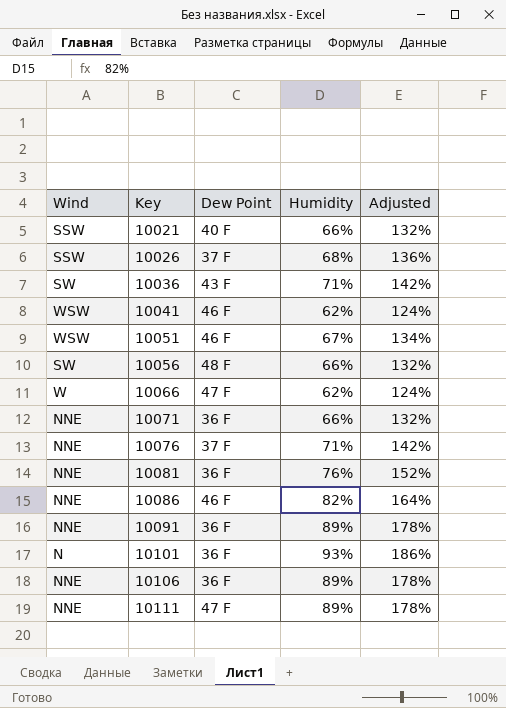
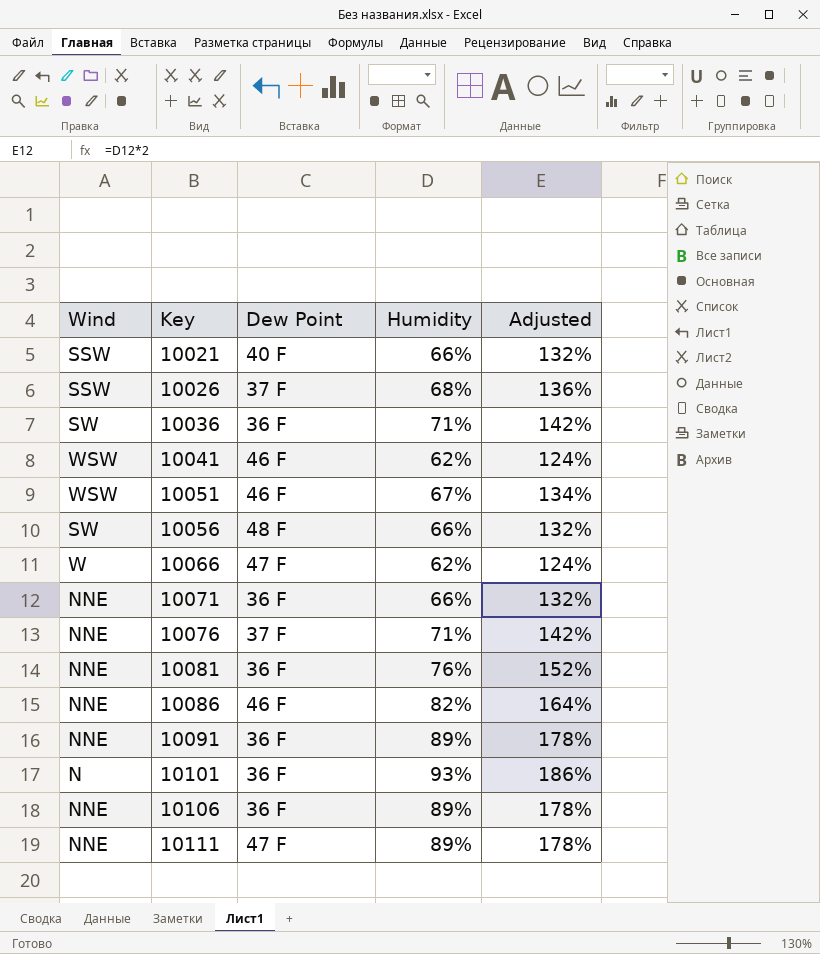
10036 | Dew Point: 43 F -> 36 F

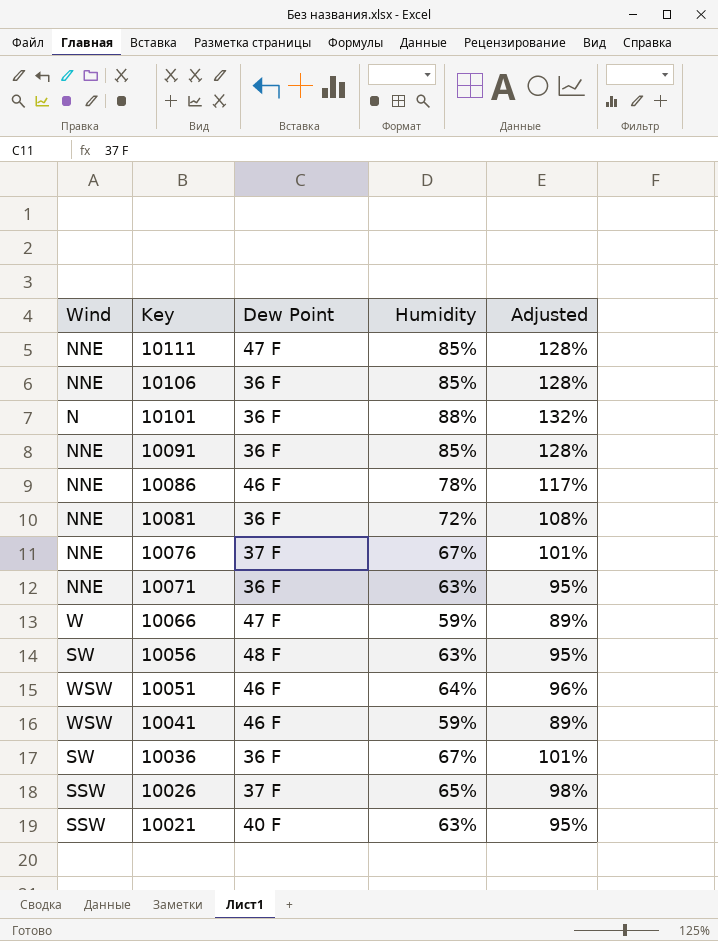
row order: Key ascending -> Key descending
column Adjusted | formula: [Humidity] * 2 -> [Humidity] * 1.5
10111 | Humidity: 89% -> 85%
10106 | Humidity: 89% -> 85%
10101 | Humidity: 93% -> 88%
10091 | Humidity: 89% -> 85%
10086 | Humidity: 82% -> 78%
10081 | Humidity: 76% -> 72%
10076 | Humidity: 71% -> 67%
10071 | Humidity: 66% -> 63%
10066 | Humidity: 62% -> 59%
10056 | Humidity: 66% -> 63%
10051 | Humidity: 67% -> 64%
10041 | Humidity: 62% -> 59%
10036 | Humidity: 71% -> 67%
10026 | Humidity: 68% -> 65%
10021 | Humidity: 66% -> 63%

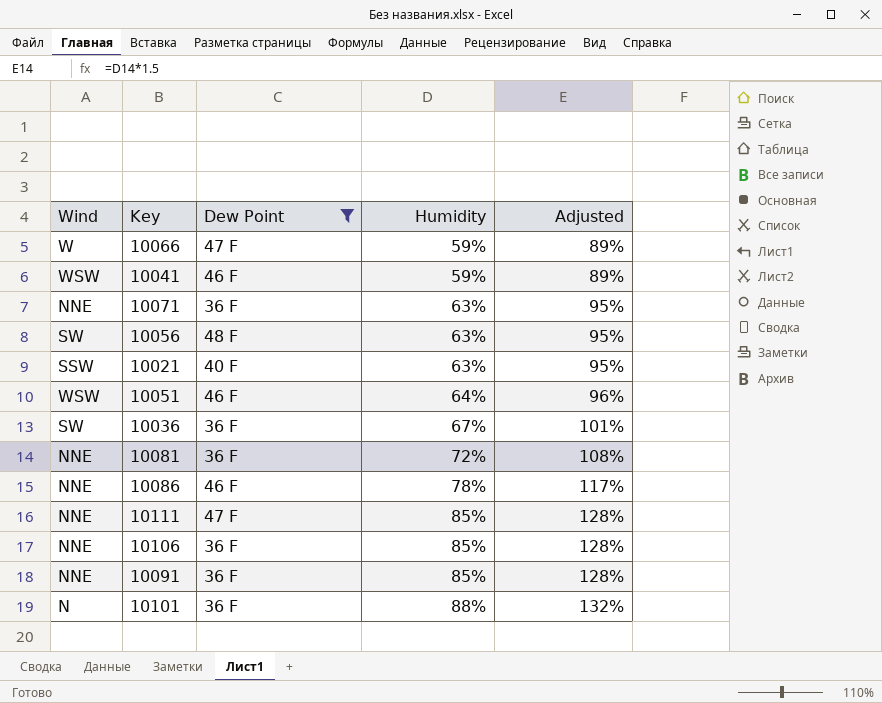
filter: none -> Dew Point != 37 F
row order: Key descending -> Humidity ascending

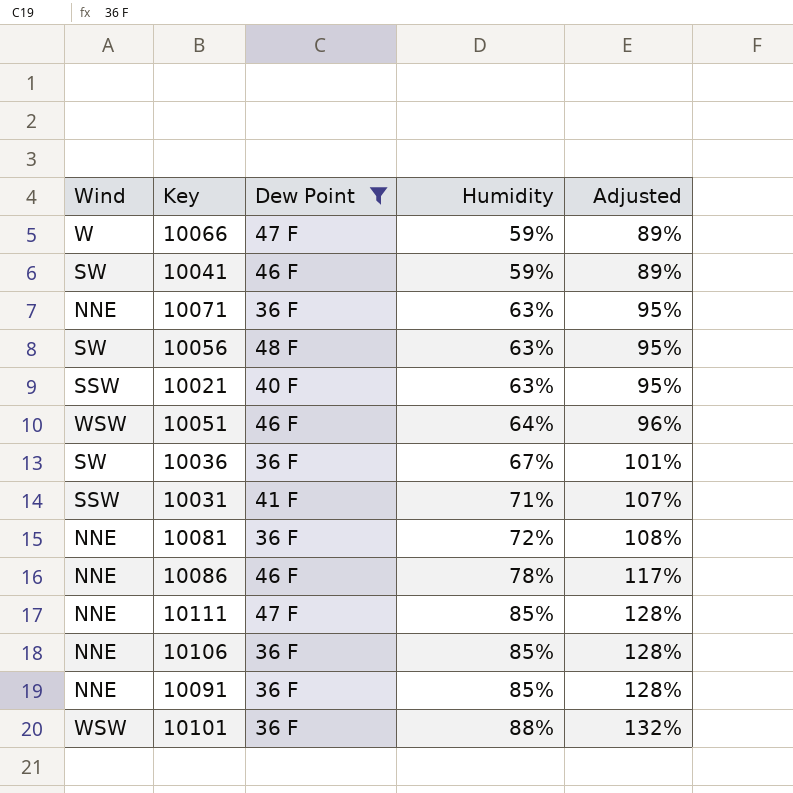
10041 | Wind: WSW -> SW
row 10031: none -> SSW | 41 F | 71% | 107%
10101 | Wind: N -> WSW

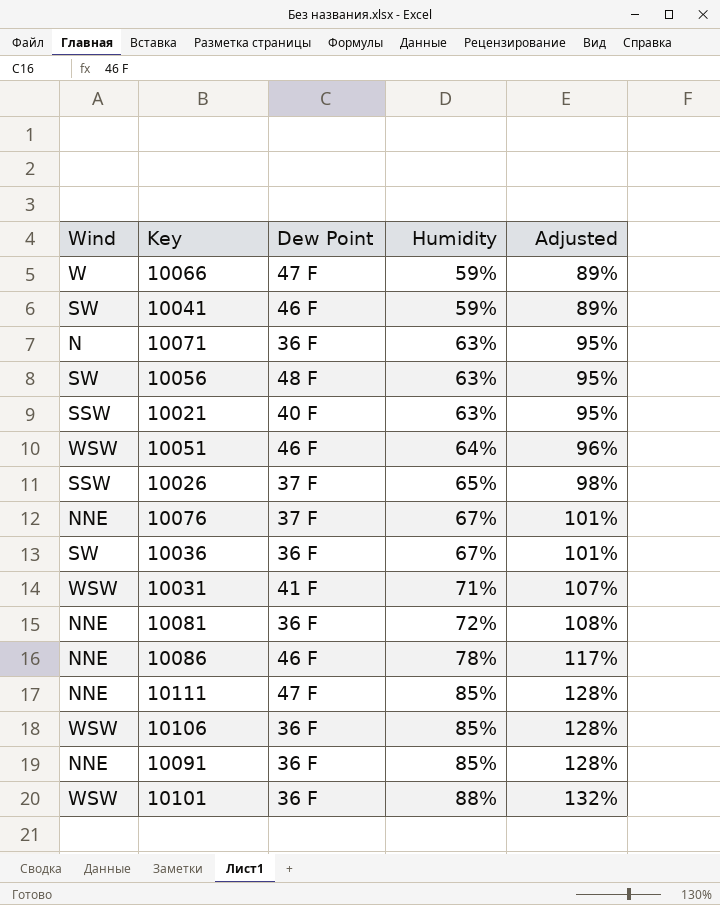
filter: Dew Point != 37 F -> none
10071 | Wind: NNE -> N
10031 | Wind: SSW -> WSW
10106 | Wind: NNE -> WSW

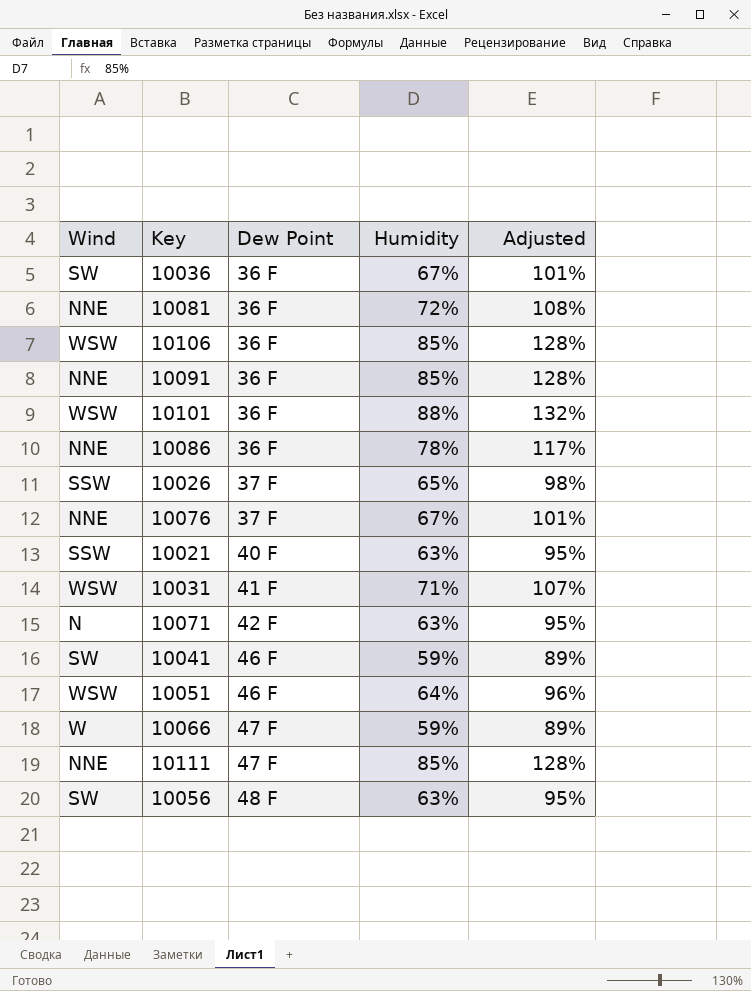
row order: Humidity ascending -> Dew Point ascending
10086 | Dew Point: 46 F -> 36 F
10071 | Dew Point: 36 F -> 42 F

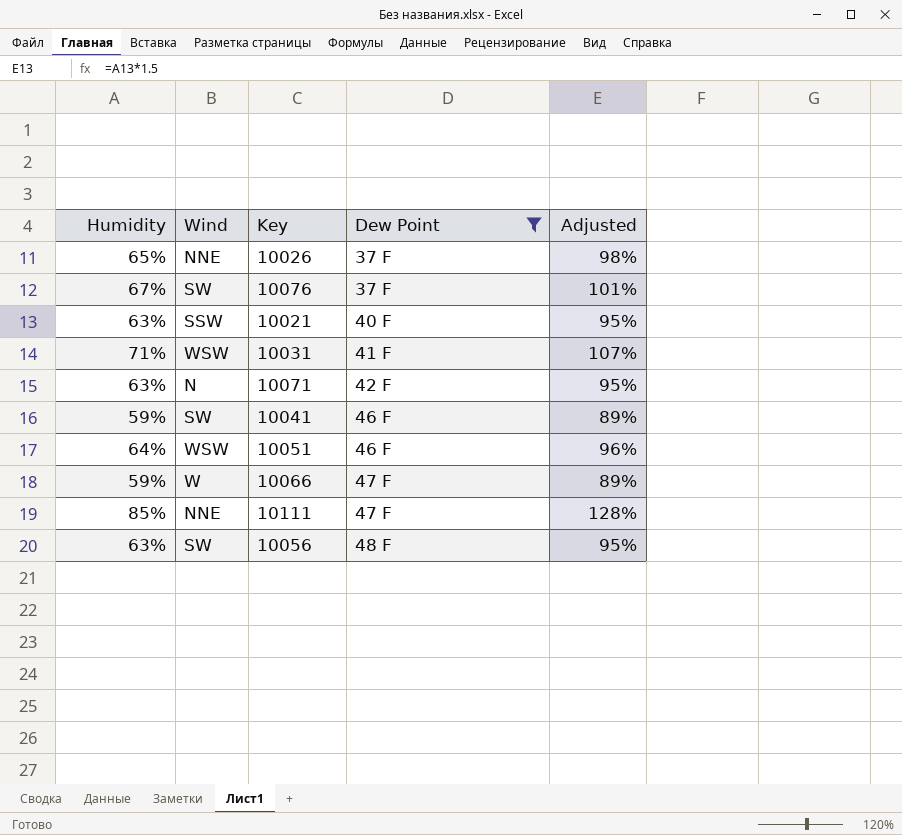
filter: none -> Dew Point != 36 F
column Humidity | position: 4 -> 1
10026 | Wind: SSW -> NNE
10076 | Wind: NNE -> SW

